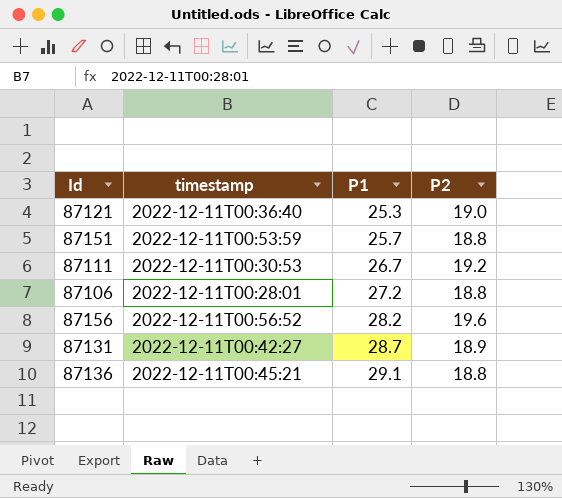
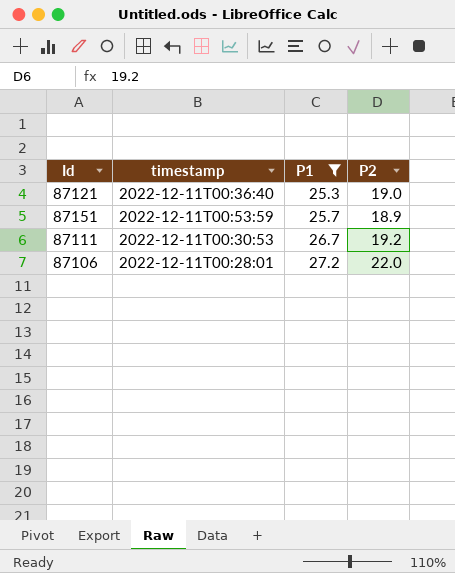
filter: none -> P1 <= 27.2
87151 | P2: 18.8 -> 18.9
87106 | P2: 18.8 -> 22.0

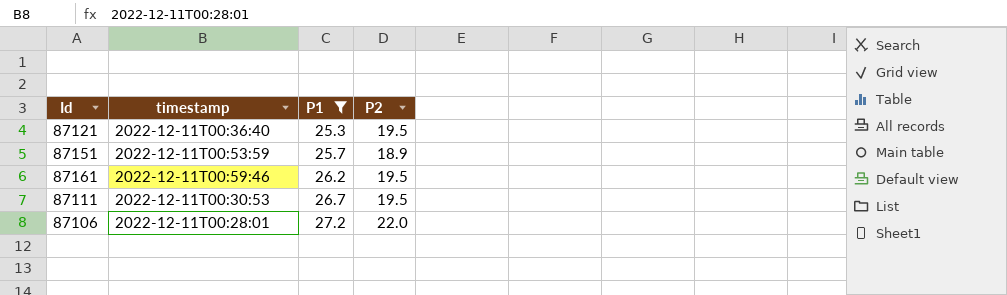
87121 | P2: 19.0 -> 19.5
row 87161: none -> 2022-12-11T00:59:46 | 26.2 | 19.5
87111 | P2: 19.2 -> 19.5

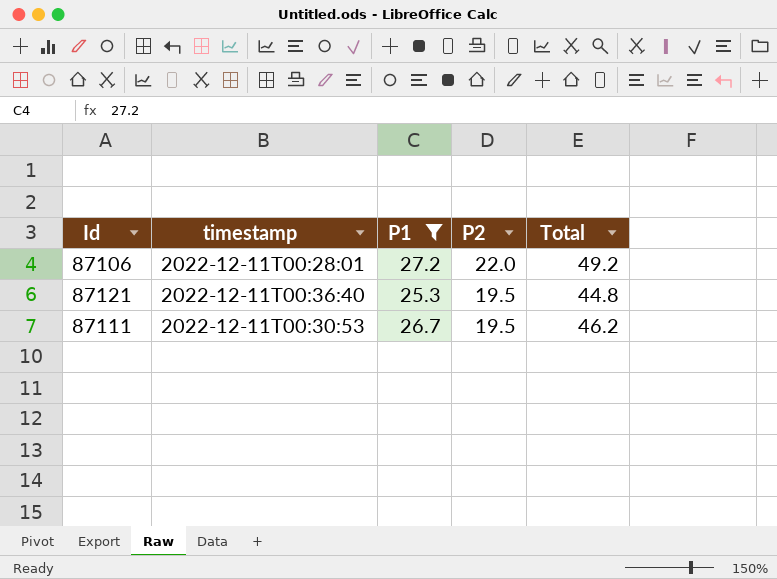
row order: P1 ascending -> P2 descending
column Total | formula: none -> [P1] + [P2]
row 87151: 2022-12-11T00:53:59 | 25.7 | 18.9 -> none
row 87161: 2022-12-11T00:59:46 | 26.2 | 19.5 -> none

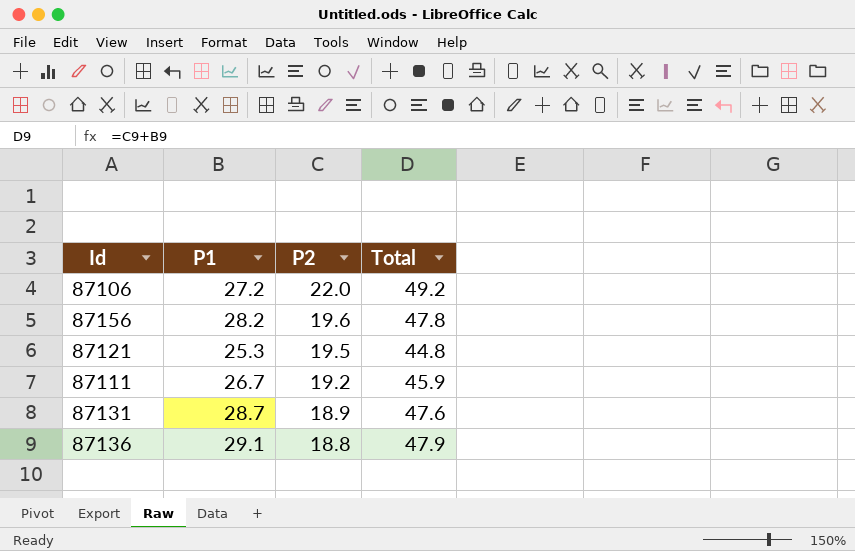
filter: P1 <= 27.2 -> none
column timestamp | position: 2 -> none
87111 | P2: 19.5 -> 19.2
87111 | Total: 46.2 -> 45.9

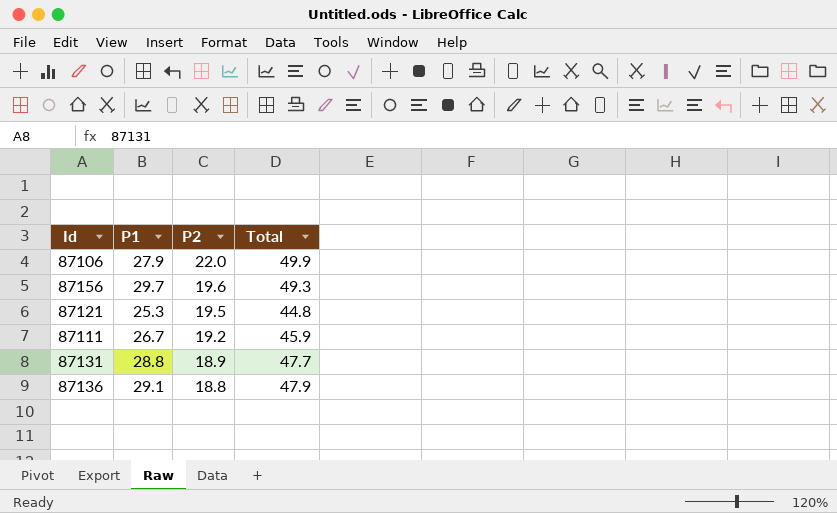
87106 | P1: 27.2 -> 27.9
87106 | Total: 49.2 -> 49.9
87156 | P1: 28.2 -> 29.7
87156 | Total: 47.8 -> 49.3
87131 | P1: 28.7 -> 28.8
87131 | Total: 47.6 -> 47.7

